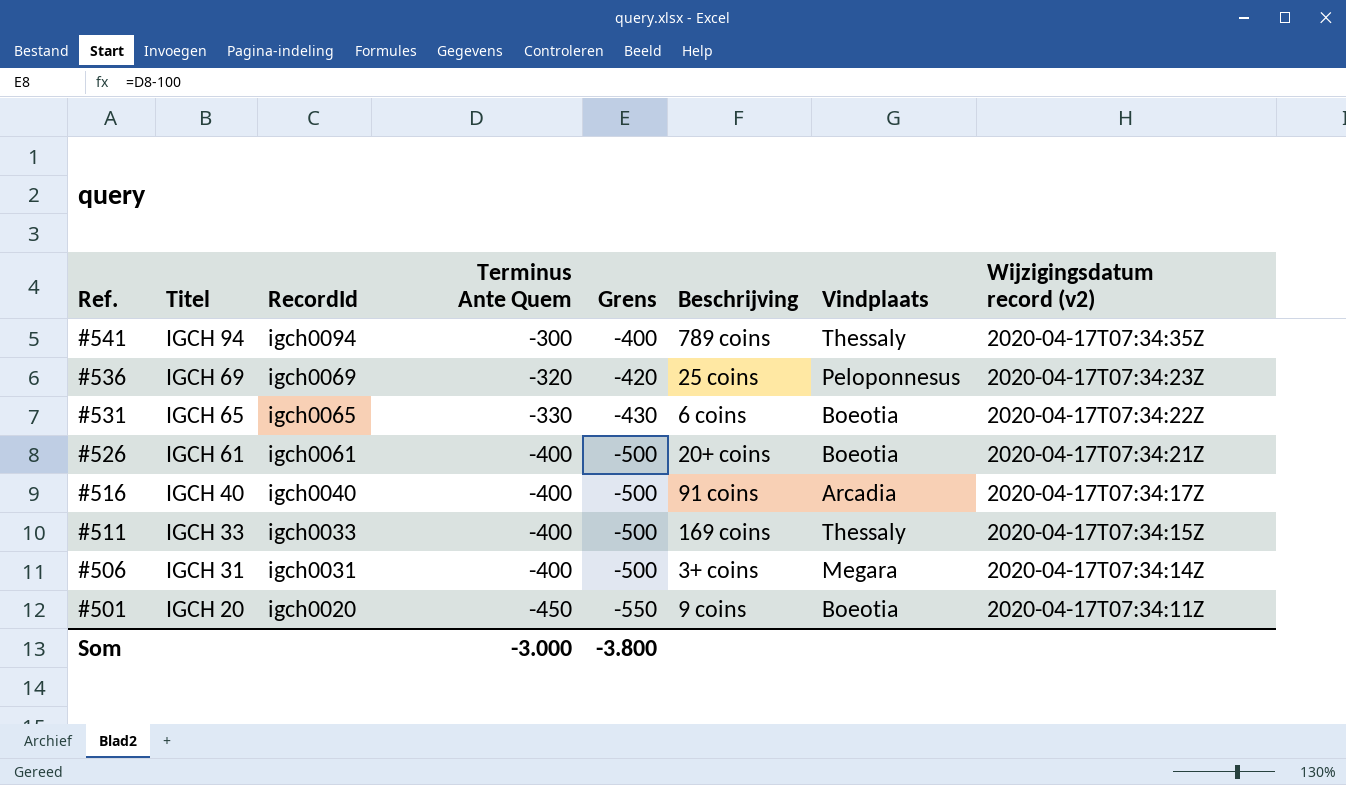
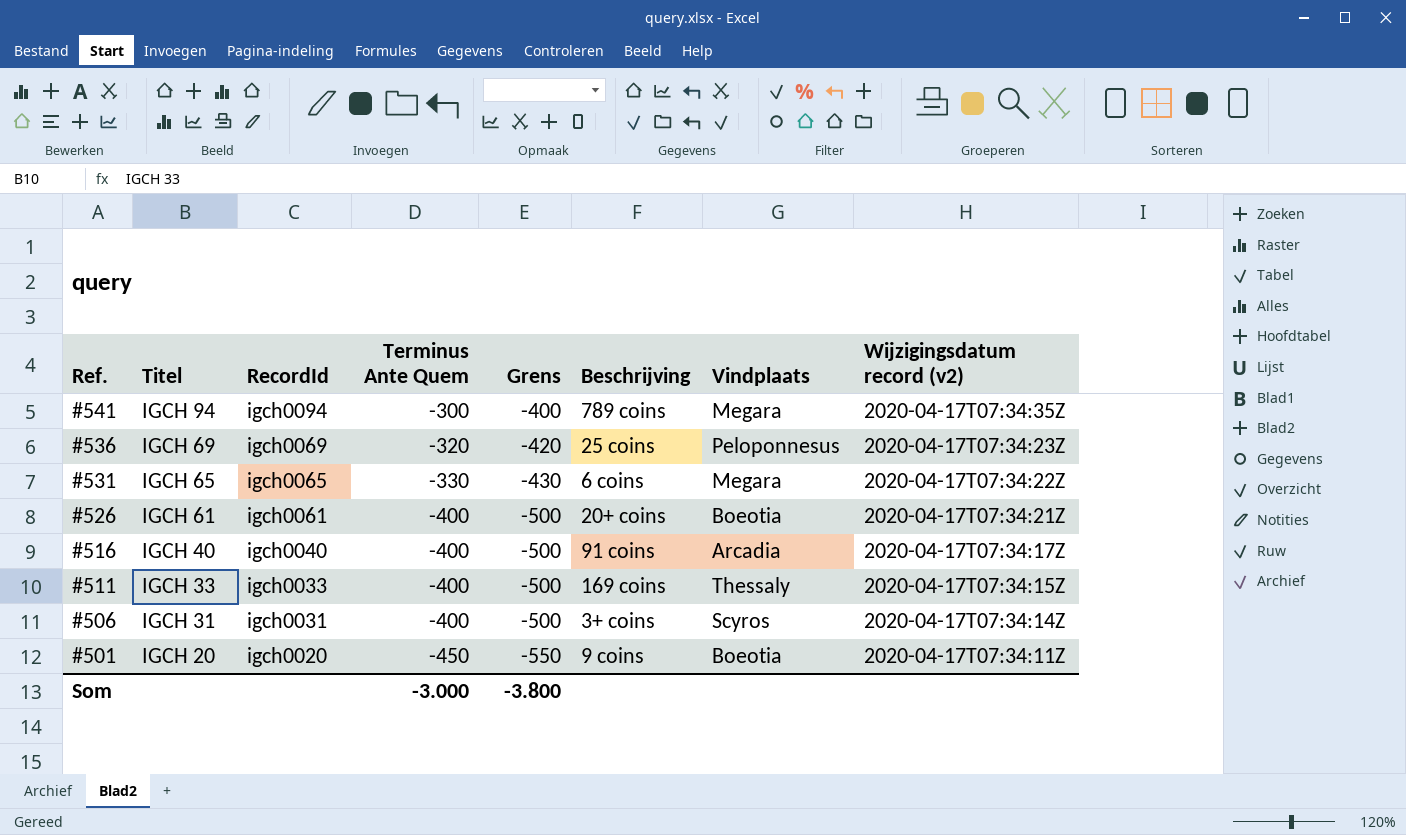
#541 | Vindplaats: Thessaly -> Megara
#531 | Vindplaats: Boeotia -> Megara
#506 | Vindplaats: Megara -> Scyros

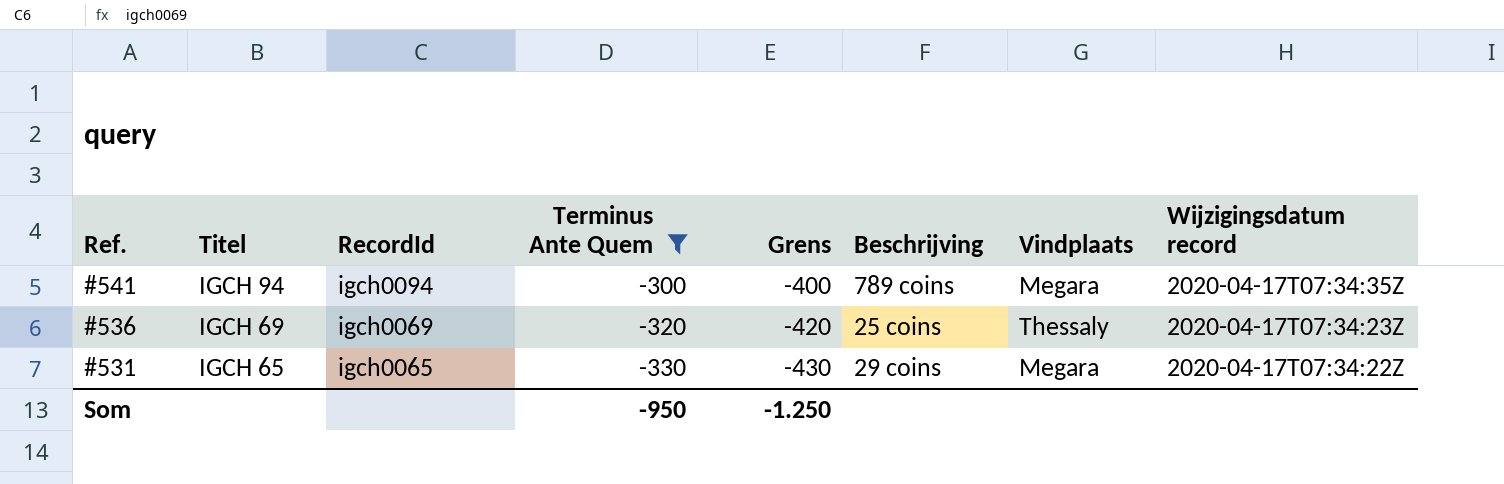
filter: none -> Terminus Ante Quem >= -330
column name: Wijzigingsdatum record (v2) -> Wijzigingsdatum record
#536 | Vindplaats: Peloponnesus -> Thessaly
#531 | Beschrijving: 6 coins -> 29 coins
Som | Terminus Ante Quem: -3.000 -> -950
Som | Grens: -3.800 -> -1.250

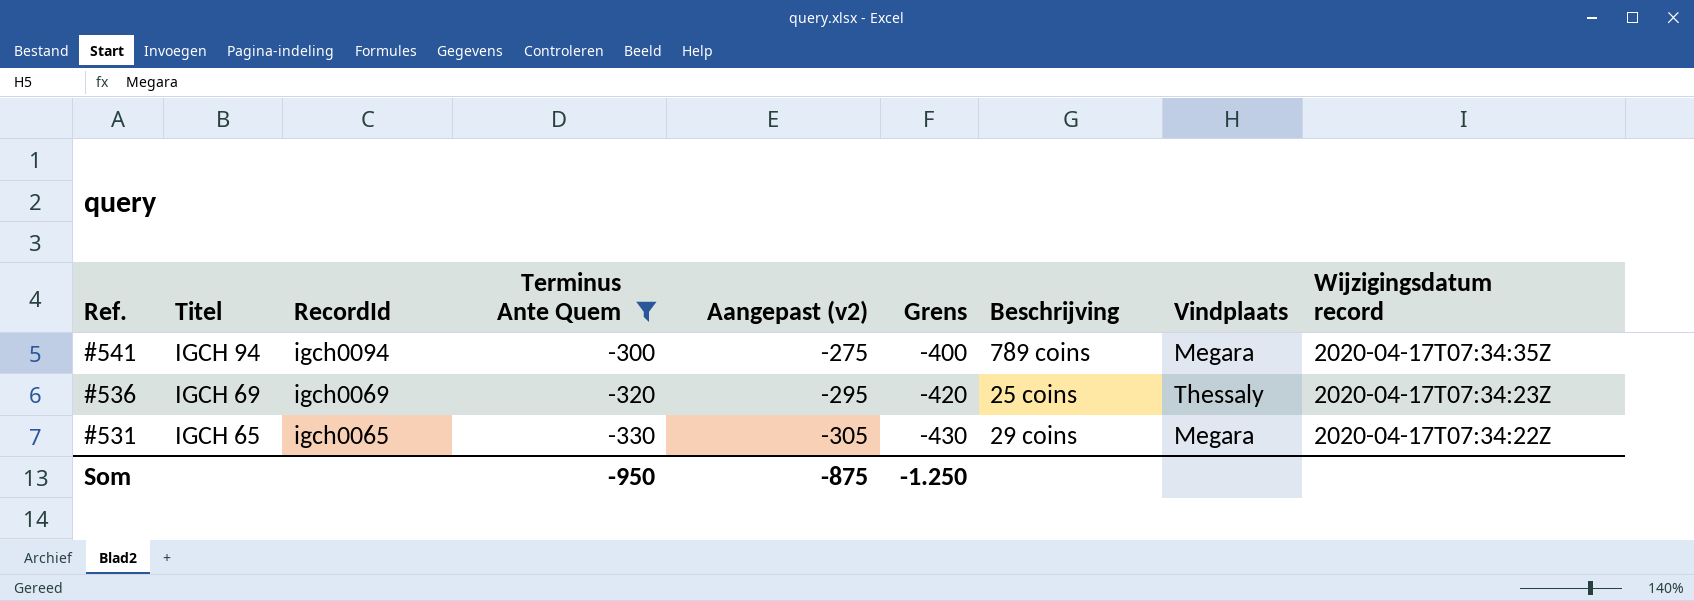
column Aangepast (v2) | formula: none -> [Terminus Ante Quem] + 25

